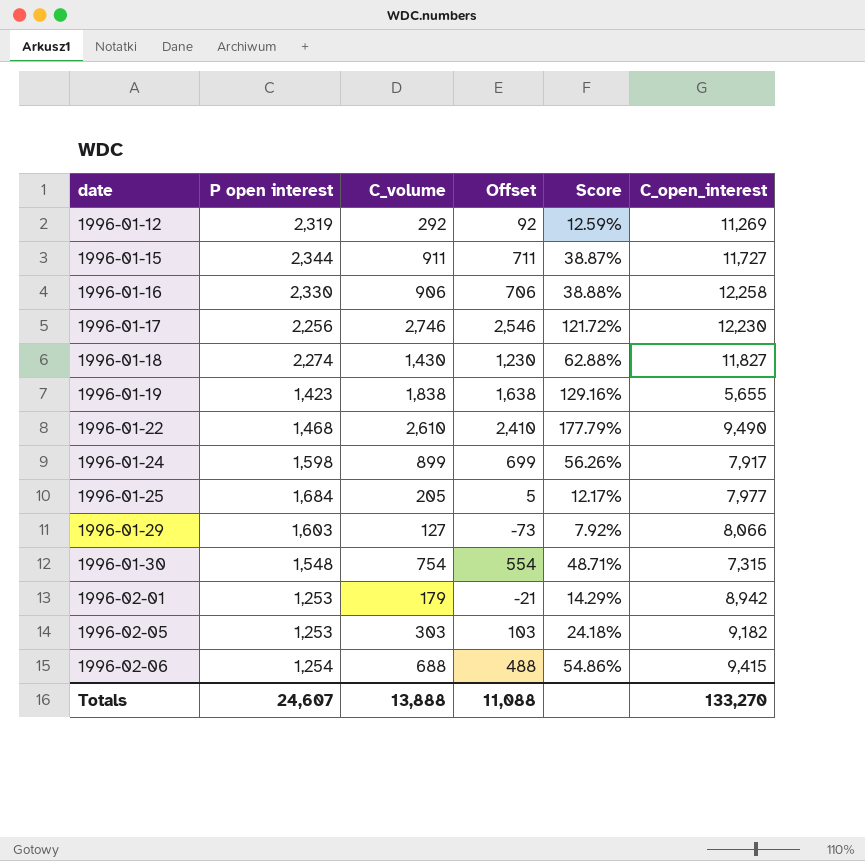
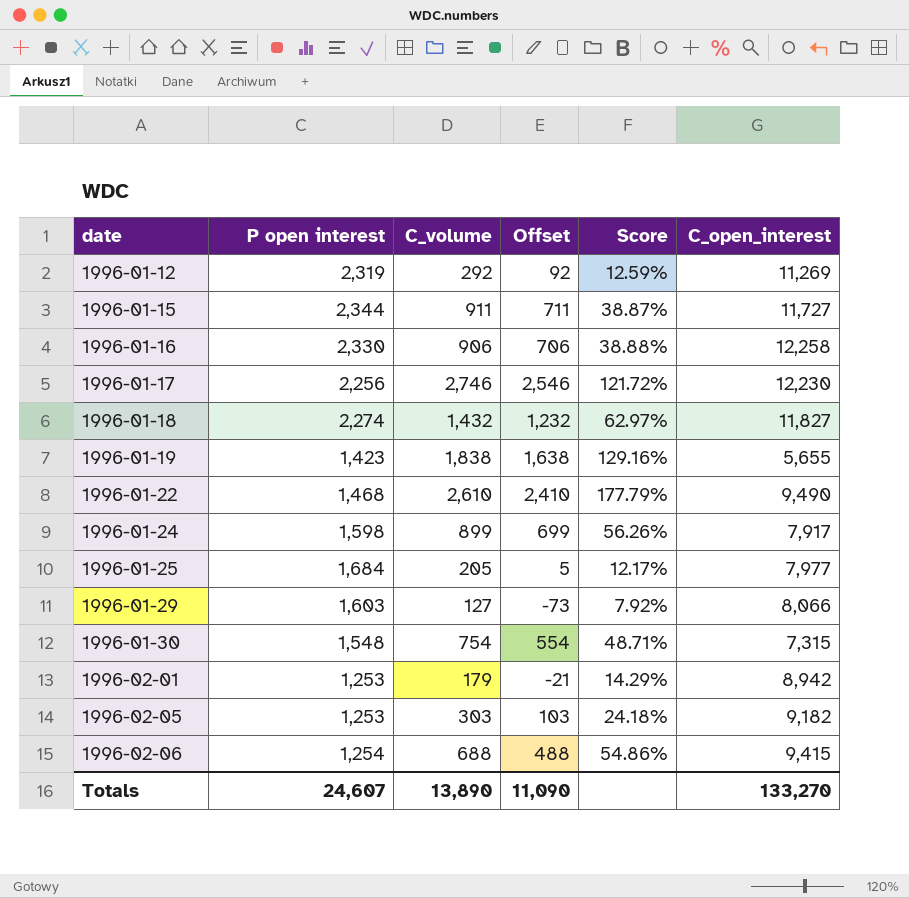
1996-01-18 | C_volume: 1,430 -> 1,432
1996-01-18 | Offset: 1,230 -> 1,232
1996-01-18 | Score: 62.88% -> 62.97%
Totals | C_volume: 13,888 -> 13,890
Totals | Offset: 11,088 -> 11,090

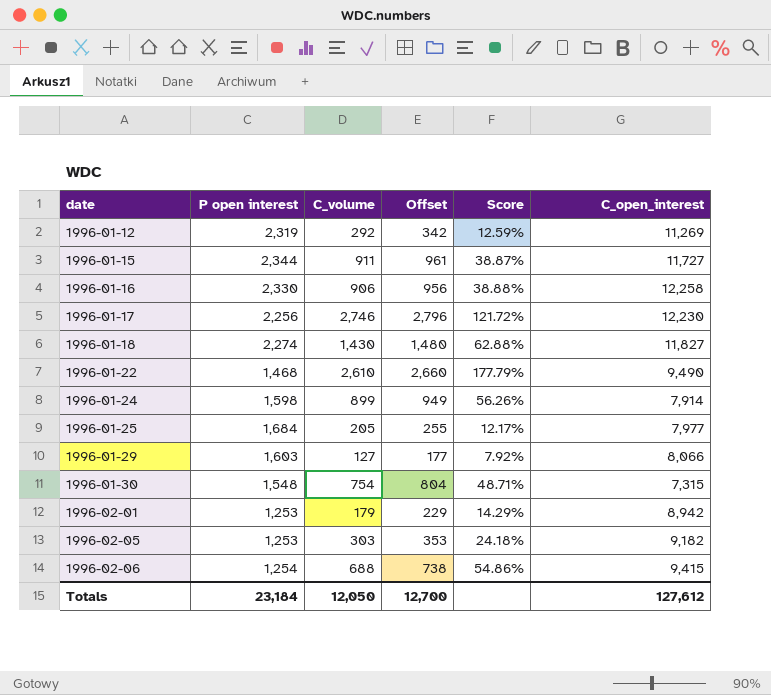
column Offset | formula: [C_volume] - 200 -> [C_volume] + 50
row 1996-01-19: 1,423 | 1,838 | 1,638 | 129.16% | 5,655 -> none
1996-01-18 | C_volume: 1,432 -> 1,430
1996-01-18 | Score: 62.97% -> 62.88%
1996-01-24 | C_open_interest: 7,917 -> 7,914
Totals | P open interest: 24,607 -> 23,184
Totals | C_volume: 13,890 -> 12,050
Totals | Offset: 11,090 -> 12,700
Totals | C_open_interest: 133,270 -> 127,612

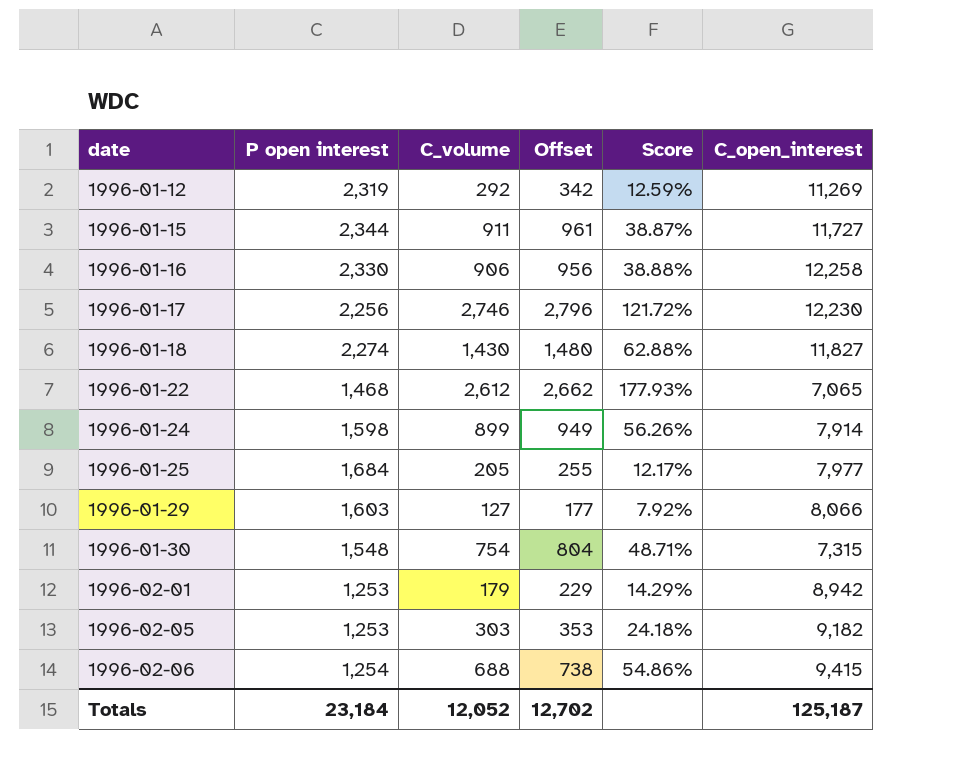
1996-01-22 | C_volume: 2,610 -> 2,612
1996-01-22 | Offset: 2,660 -> 2,662
1996-01-22 | Score: 177.79% -> 177.93%
1996-01-22 | C_open_interest: 9,490 -> 7,065
Totals | C_volume: 12,050 -> 12,052
Totals | Offset: 12,700 -> 12,702
Totals | C_open_interest: 127,612 -> 125,187

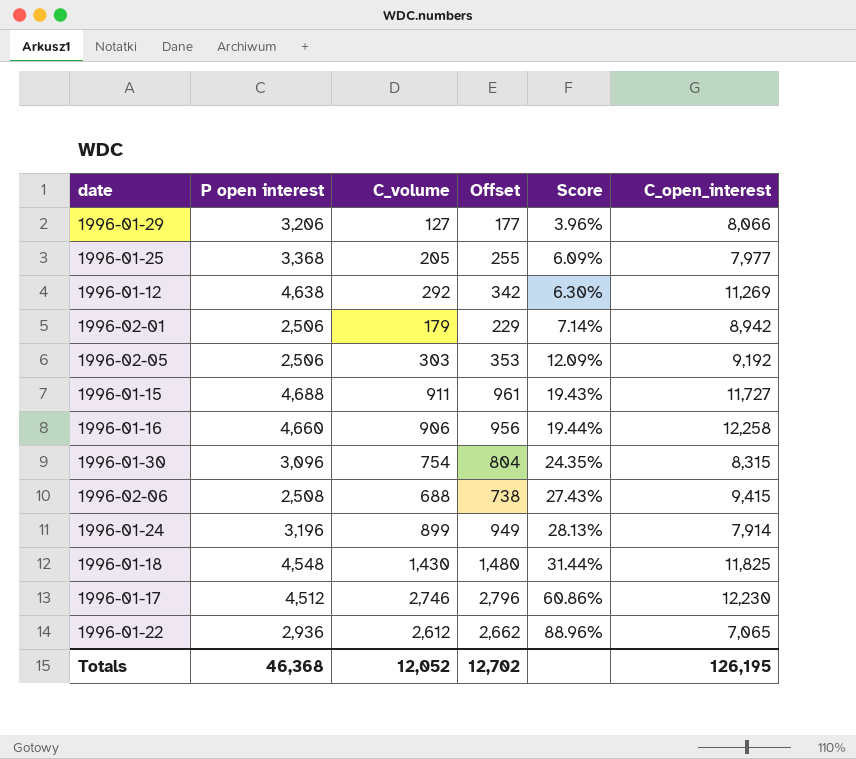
row order: date ascending -> Score ascending
1996-01-29 | P open interest: 1,603 -> 3,206
1996-01-29 | Score: 7.92% -> 3.96%
1996-01-25 | P open interest: 1,684 -> 3,368
1996-01-25 | Score: 12.17% -> 6.09%
1996-01-12 | P open interest: 2,319 -> 4,638
1996-01-12 | Score: 12.59% -> 6.30%
1996-02-01 | P open interest: 1,253 -> 2,506
1996-02-01 | Score: 14.29% -> 7.14%
1996-02-05 | P open interest: 1,253 -> 2,506
1996-02-05 | Score: 24.18% -> 12.09%
1996-02-05 | C_open_interest: 9,182 -> 9,192
1996-01-15 | P open interest: 2,344 -> 4,688
1996-01-15 | Score: 38.87% -> 19.43%
1996-01-16 | P open interest: 2,330 -> 4,660
1996-01-16 | Score: 38.88% -> 19.44%
1996-01-30 | P open interest: 1,548 -> 3,096
1996-01-30 | Score: 48.71% -> 24.35%
1996-01-30 | C_open_interest: 7,315 -> 8,315
1996-02-06 | P open interest: 1,254 -> 2,508
1996-02-06 | Score: 54.86% -> 27.43%
1996-01-24 | P open interest: 1,598 -> 3,196
1996-01-24 | Score: 56.26% -> 28.13%
1996-01-18 | P open interest: 2,274 -> 4,548
1996-01-18 | Score: 62.88% -> 31.44%
1996-01-18 | C_open_interest: 11,827 -> 11,825
1996-01-17 | P open interest: 2,256 -> 4,512
1996-01-17 | Score: 121.72% -> 60.86%
1996-01-22 | P open interest: 1,468 -> 2,936
1996-01-22 | Score: 177.93% -> 88.96%
Totals | P open interest: 23,184 -> 46,368
Totals | C_open_interest: 125,187 -> 126,195

